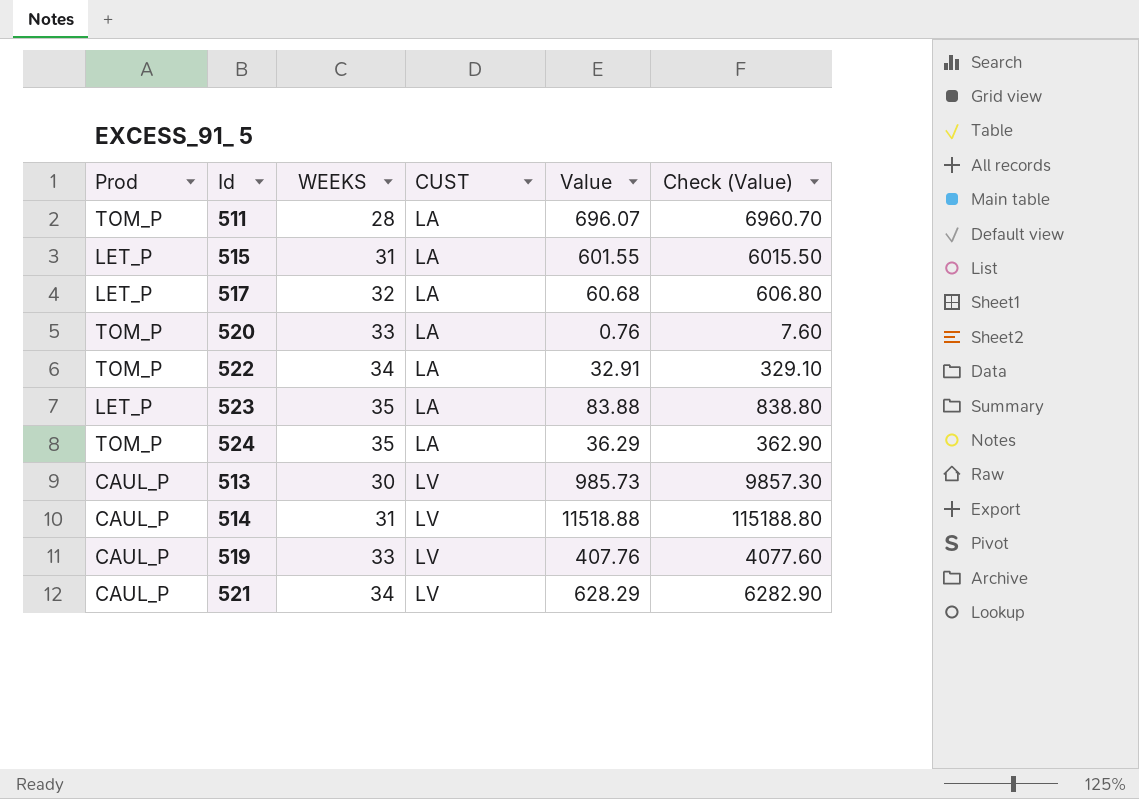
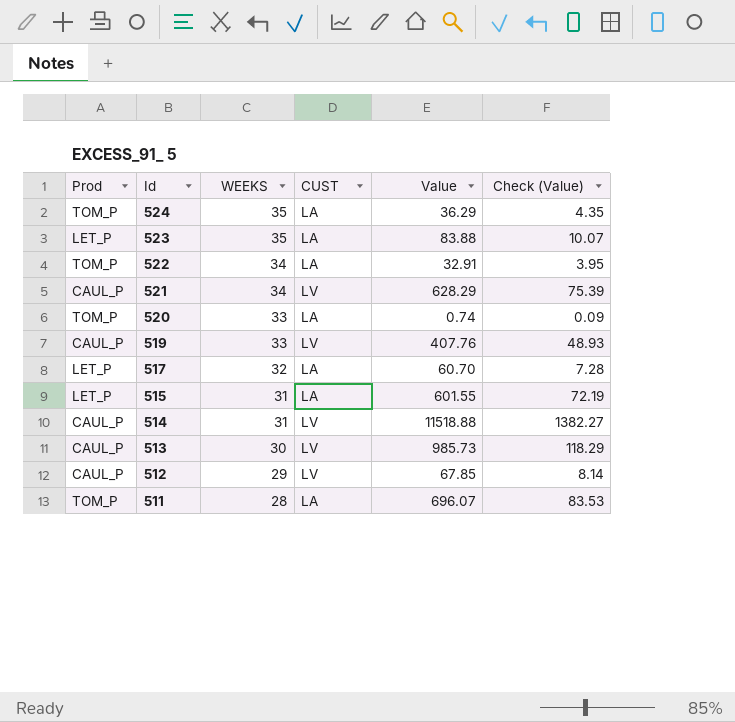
row order: CUST ascending -> Id descending
column Check (Value) | formula: [Value] * 10 -> [Value] * 0.12
520 | Value: 0.76 -> 0.74
517 | Value: 60.68 -> 60.70
row 512: none -> CAUL_P | 29 | LV | 67.85 | 8.14

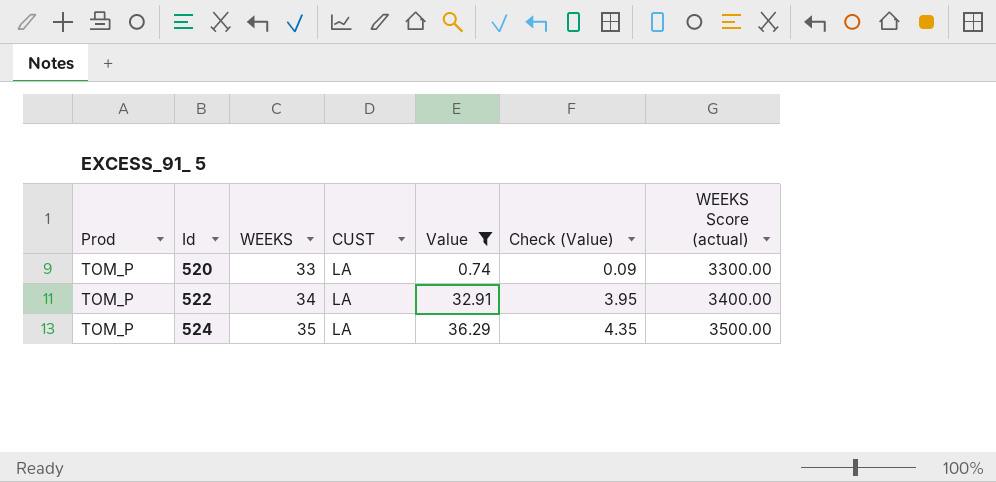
filter: none -> Value <= 36.29
row order: Id descending -> Id ascending
column WEEKS Score (actual) | formula: none -> [WEEKS] * 100

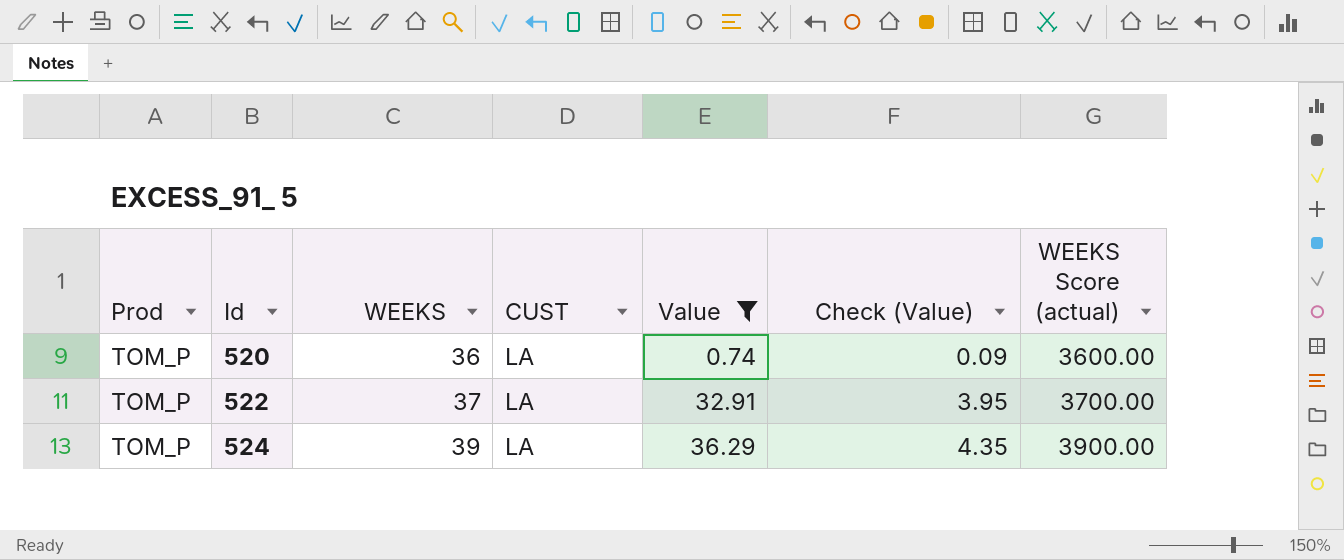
520 | WEEKS: 33 -> 36
520 | WEEKS Score (actual): 3300.00 -> 3600.00
522 | WEEKS: 34 -> 37
522 | WEEKS Score (actual): 3400.00 -> 3700.00
524 | WEEKS: 35 -> 39
524 | WEEKS Score (actual): 3500.00 -> 3900.00

